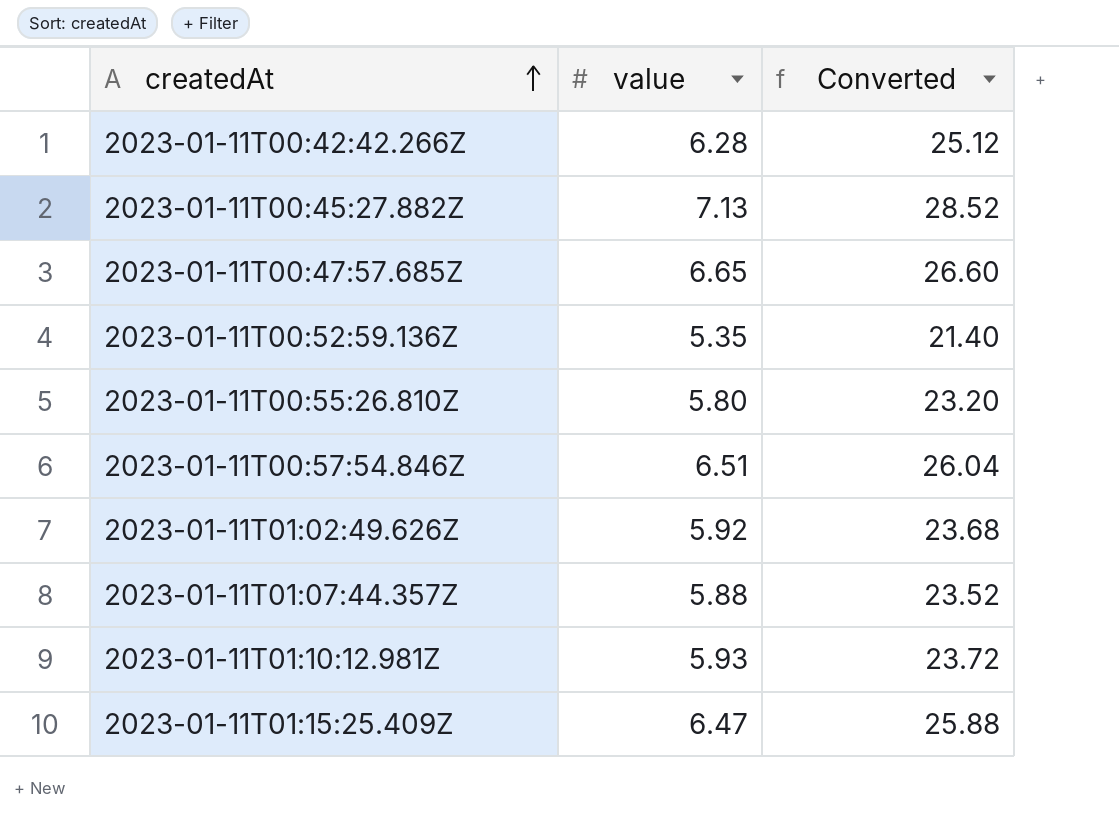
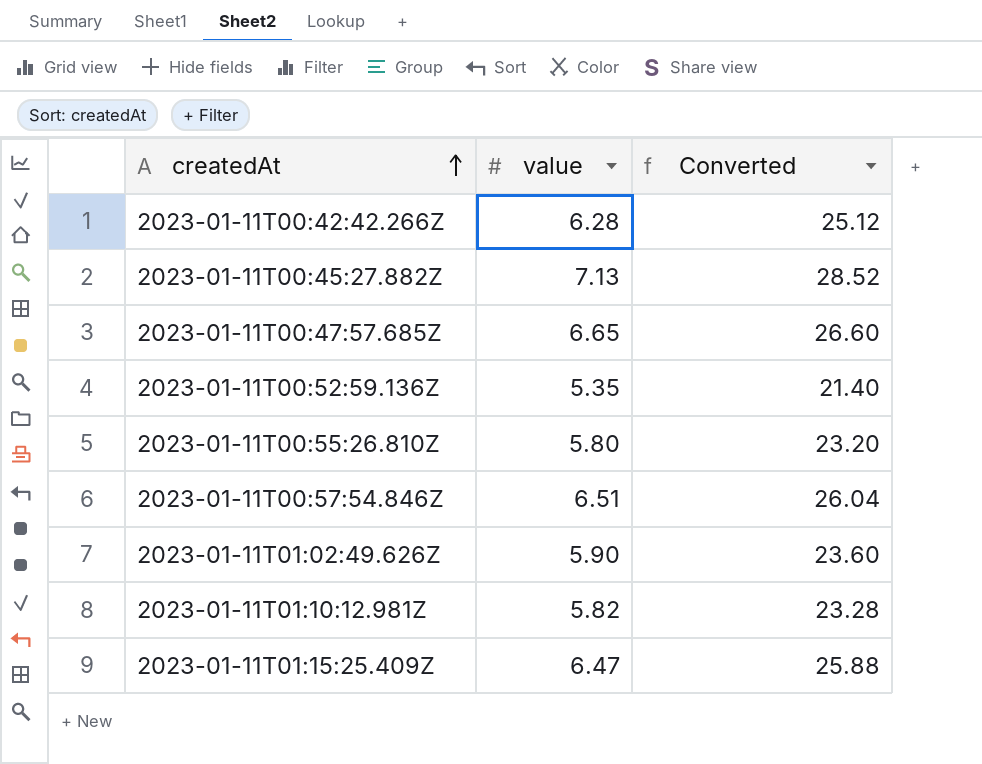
row 2023-01-11T01:07:44.357Z: 5.88 | 23.52 -> none
2023-01-11T01:02:49.626Z | value: 5.92 -> 5.90
2023-01-11T01:02:49.626Z | Converted: 23.68 -> 23.60
2023-01-11T01:10:12.981Z | value: 5.93 -> 5.82
2023-01-11T01:10:12.981Z | Converted: 23.72 -> 23.28

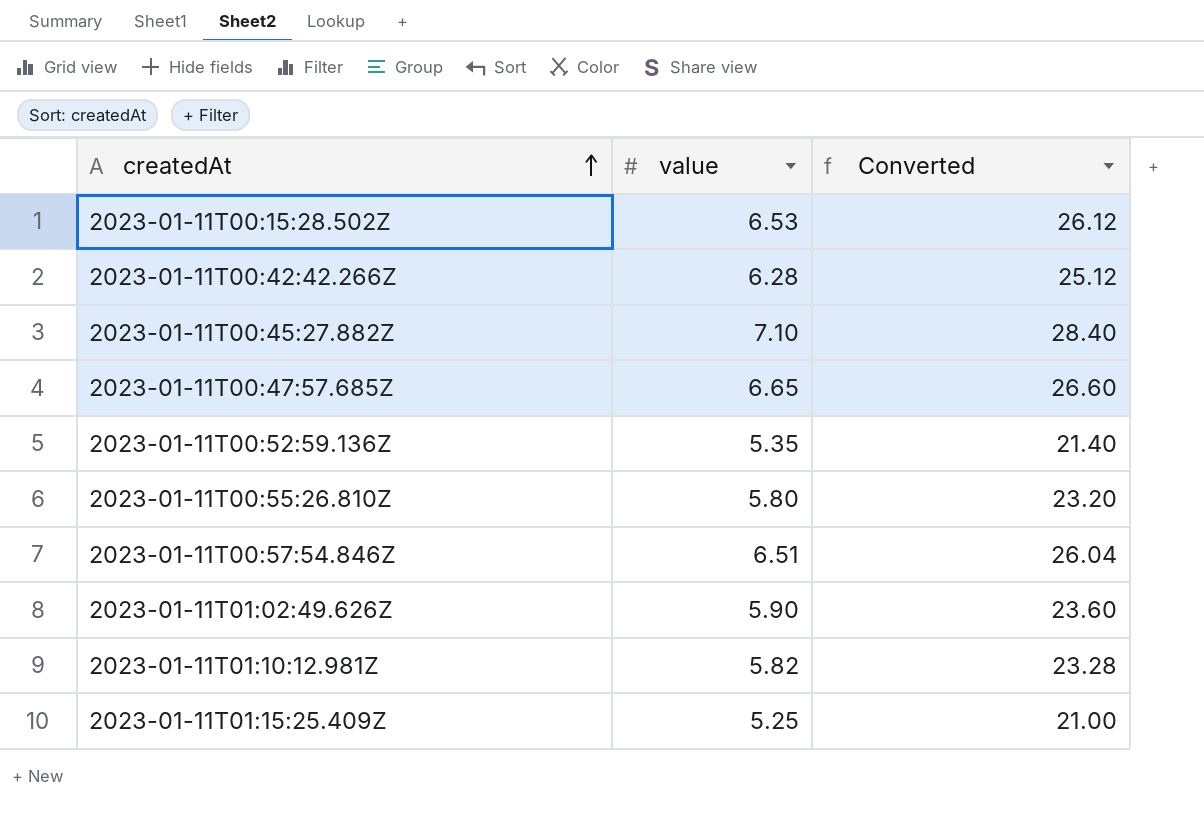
row 2023-01-11T00:15:28.502Z: none -> 6.53 | 26.12
2023-01-11T00:45:27.882Z | value: 7.13 -> 7.10
2023-01-11T00:45:27.882Z | Converted: 28.52 -> 28.40
2023-01-11T01:15:25.409Z | value: 6.47 -> 5.25
2023-01-11T01:15:25.409Z | Converted: 25.88 -> 21.00

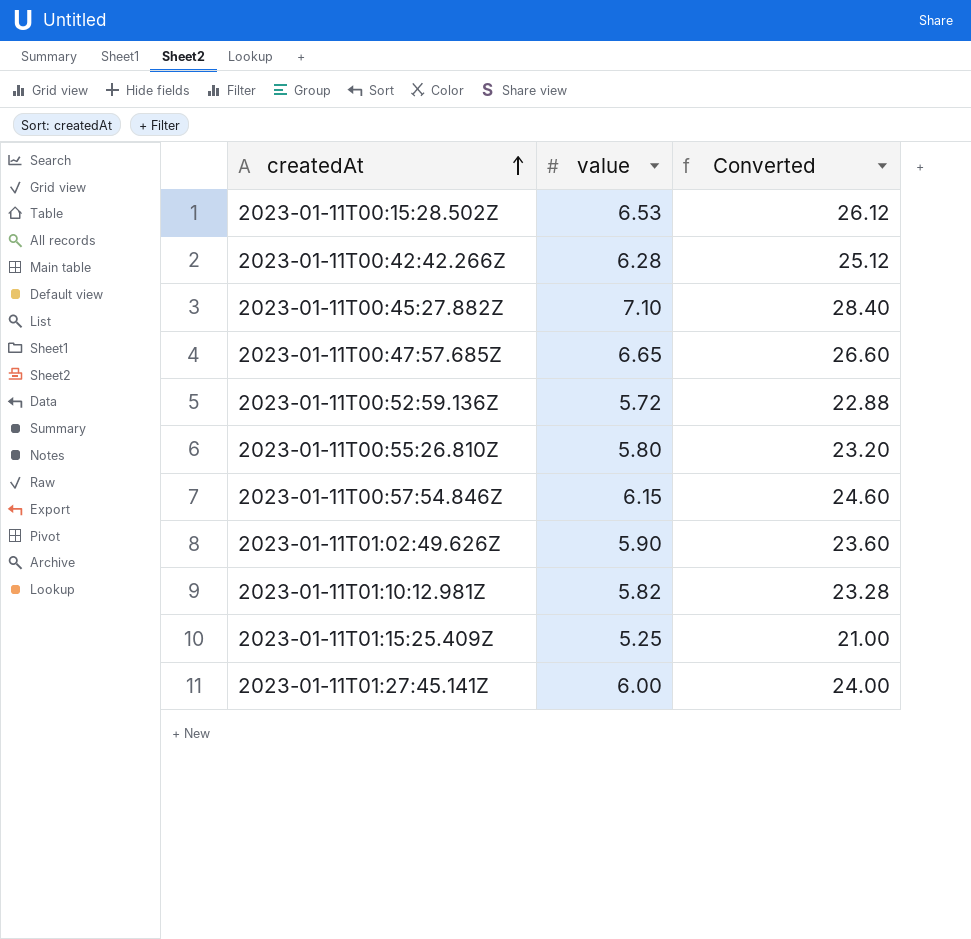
2023-01-11T00:52:59.136Z | value: 5.35 -> 5.72
2023-01-11T00:52:59.136Z | Converted: 21.40 -> 22.88
2023-01-11T00:57:54.846Z | value: 6.51 -> 6.15
2023-01-11T00:57:54.846Z | Converted: 26.04 -> 24.60
row 2023-01-11T01:27:45.141Z: none -> 6.00 | 24.00

